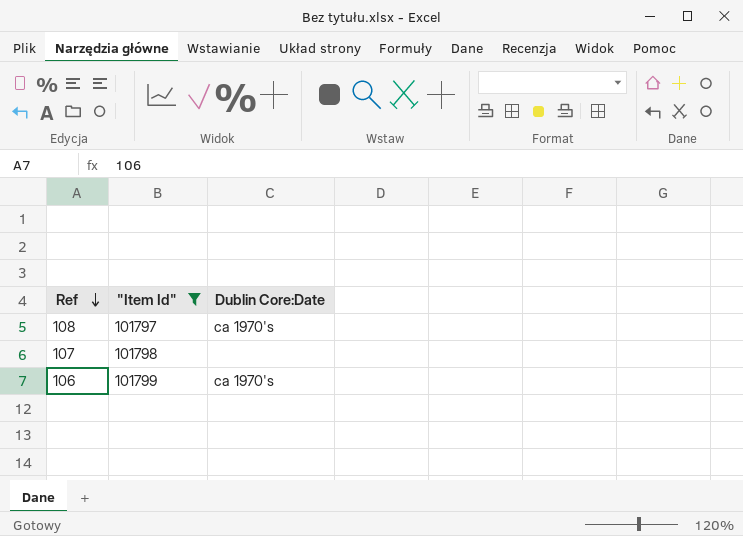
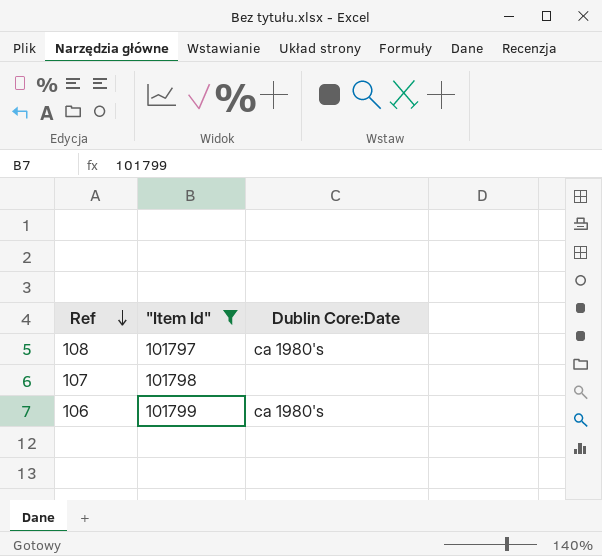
108 | Dublin Core:Date: ca 1970's -> ca 1980's
106 | Dublin Core:Date: ca 1970's -> ca 1980's

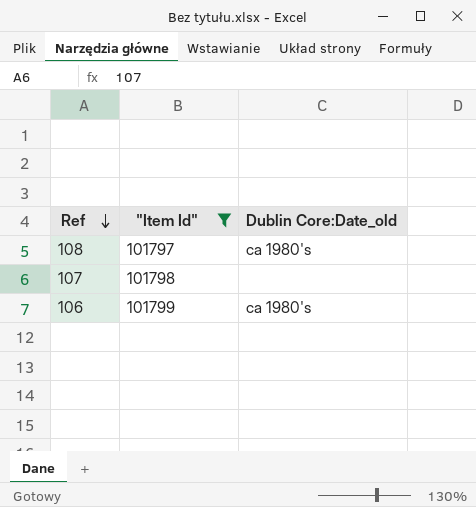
column name: Dublin Core:Date -> Dublin Core:Date_old

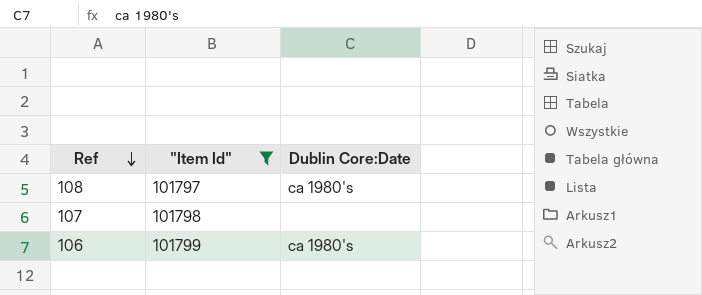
column name: Dublin Core:Date_old -> Dublin Core:Date

